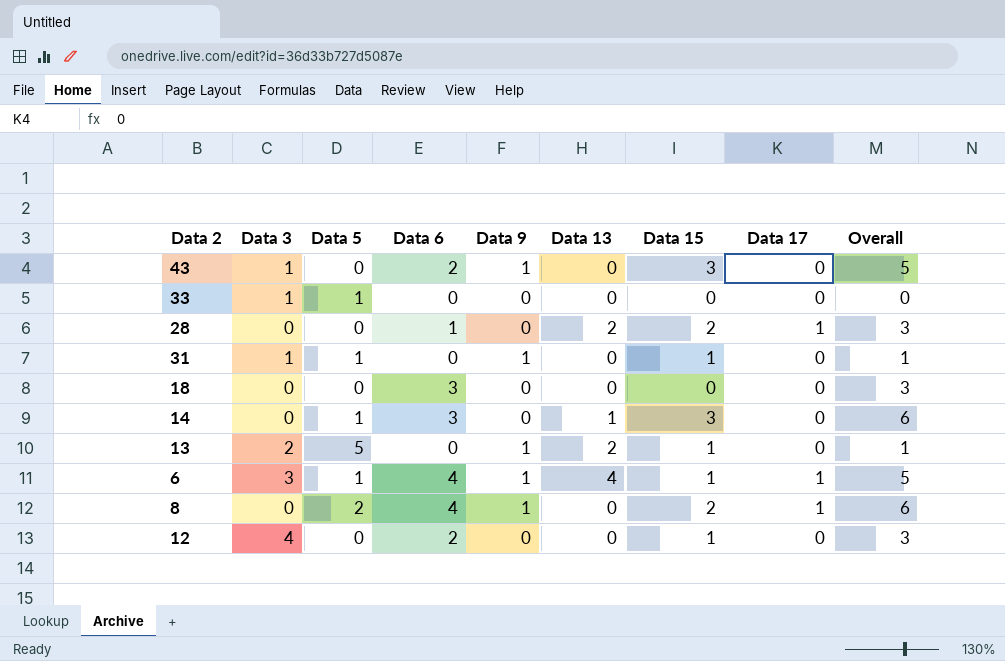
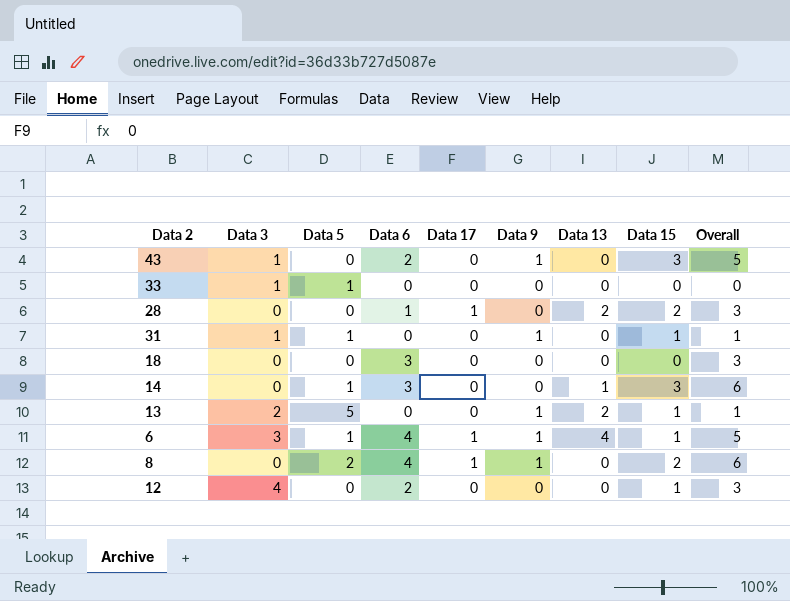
column Data 17 | position: 8 -> 5

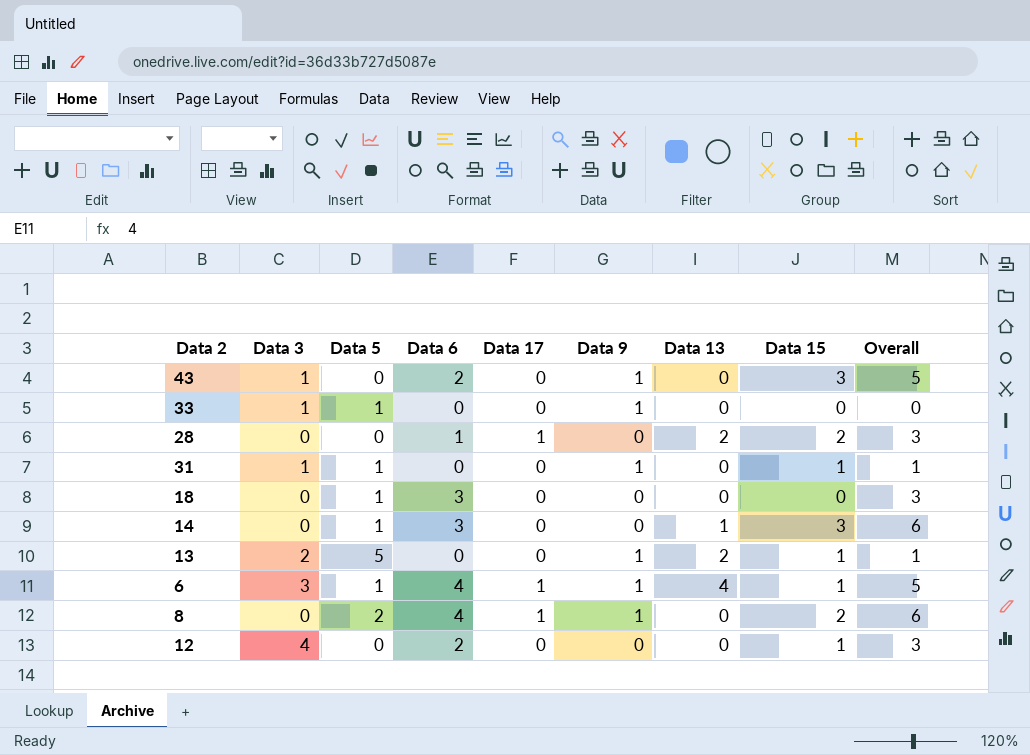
33 | Data 9: 0 -> 1
18 | Data 5: 0 -> 1

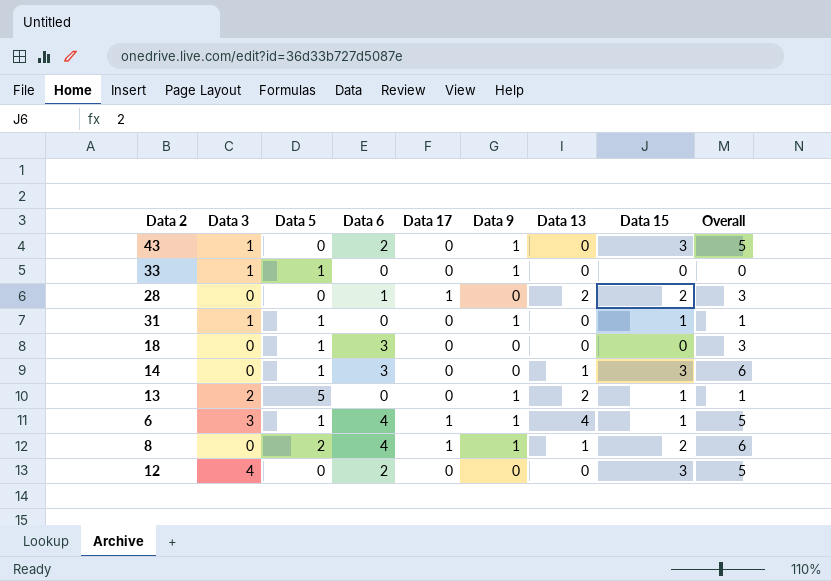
8 | Data 13: 0 -> 1
12 | Data 15: 1 -> 3
12 | Overall: 3 -> 5

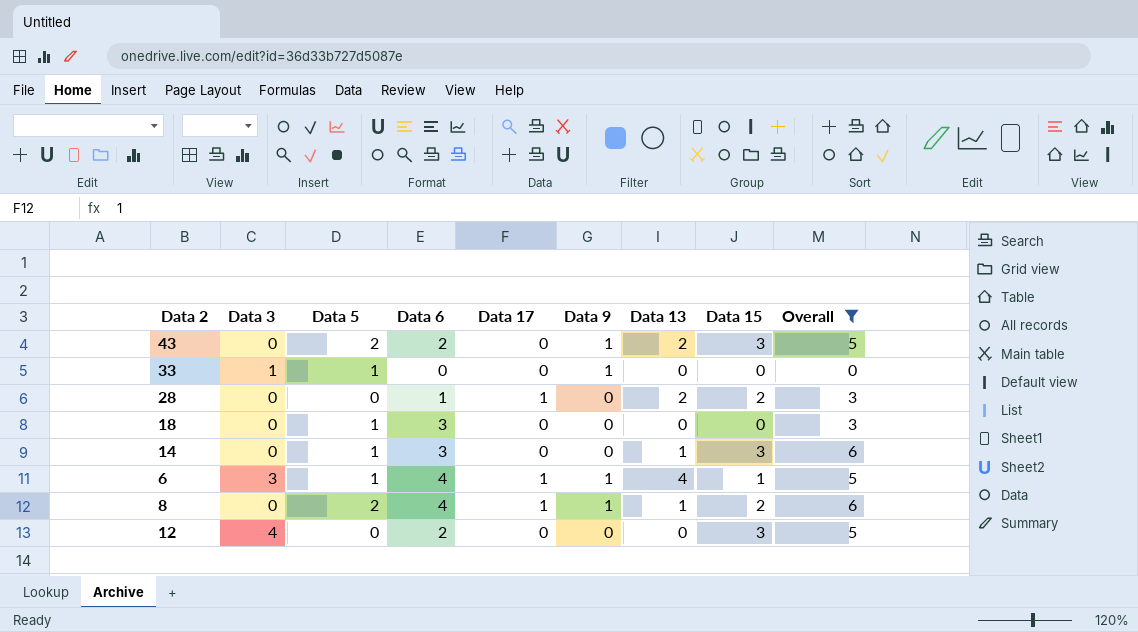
filter: none -> Overall != 1
43 | Data 3: 1 -> 0
43 | Data 5: 0 -> 2
43 | Data 13: 0 -> 2

